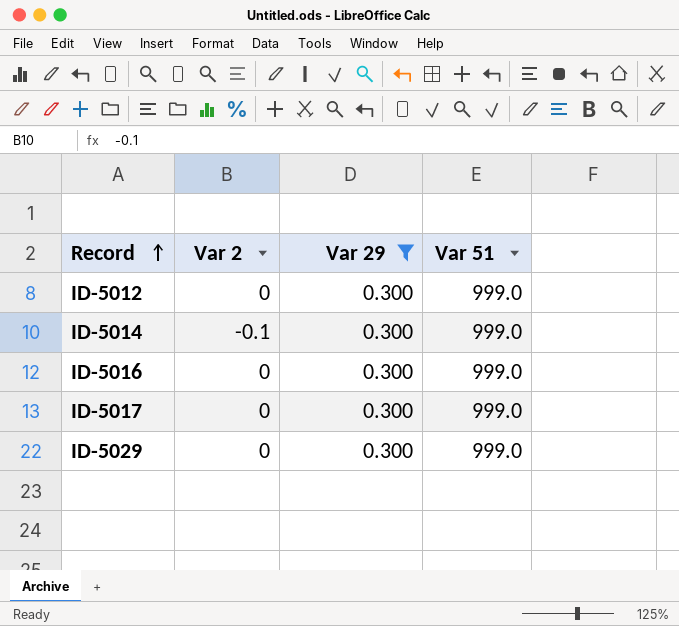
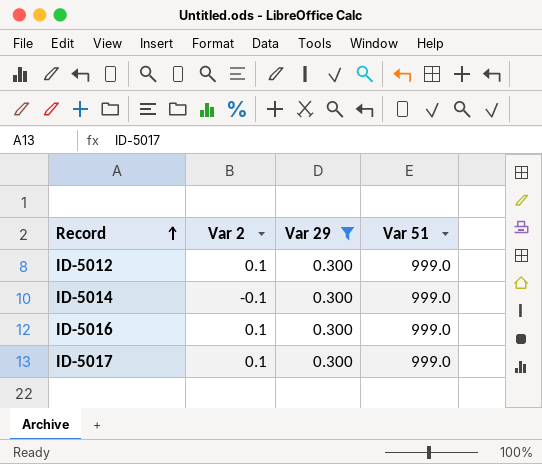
row ID-5029: 0 | 0.300 | 999.0 -> none
ID-5012 | Var 2: 0 -> 0.1
ID-5016 | Var 2: 0 -> 0.1
ID-5017 | Var 2: 0 -> 0.1

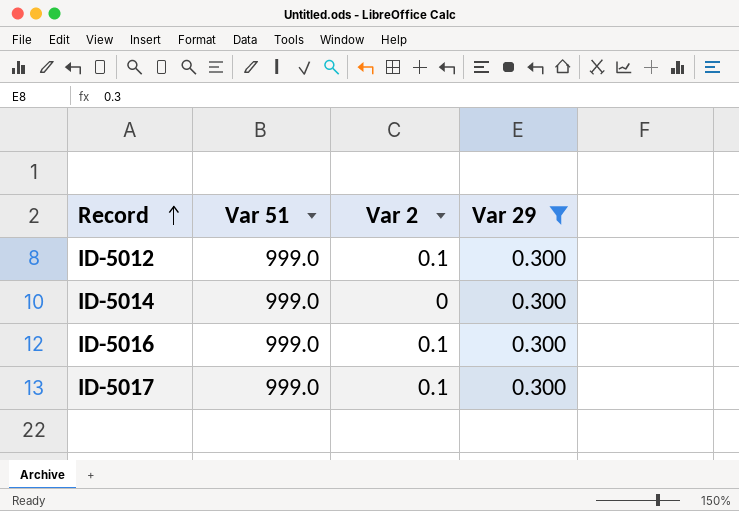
column Var 51 | position: 4 -> 2
ID-5014 | Var 2: -0.1 -> 0

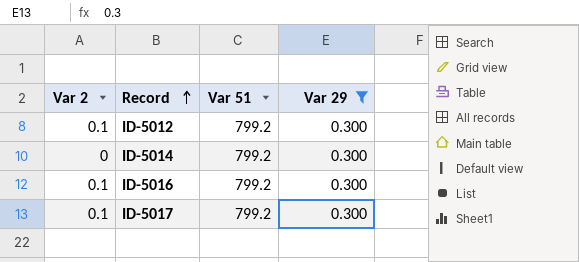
column Var 2 | position: 3 -> 1
ID-5012 | Var 51: 999.0 -> 799.2
ID-5014 | Var 51: 999.0 -> 799.2
ID-5016 | Var 51: 999.0 -> 799.2
ID-5017 | Var 51: 999.0 -> 799.2

